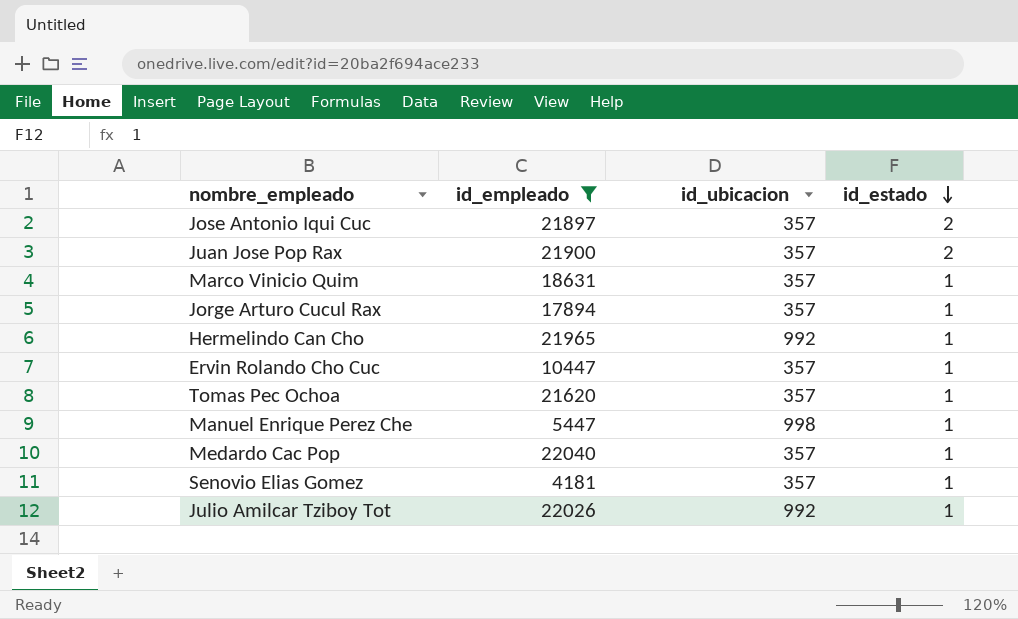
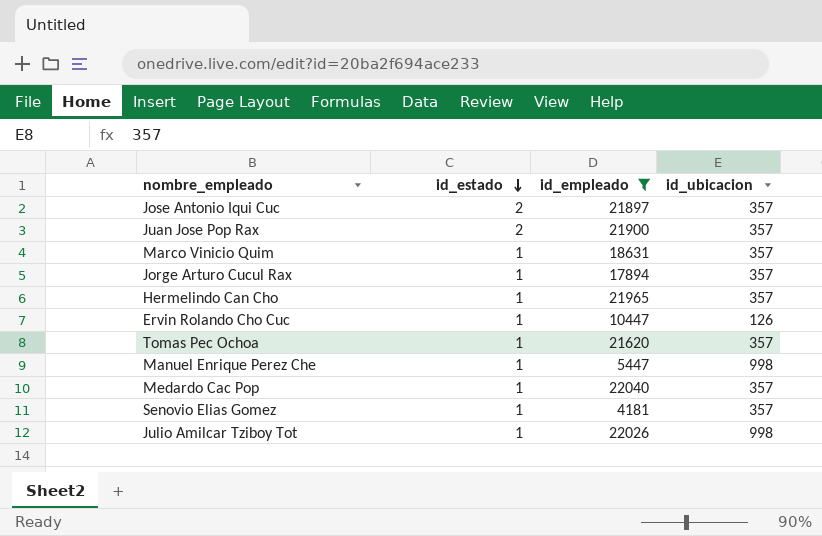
column id_estado | position: 4 -> 2
Hermelindo Can Cho | id_ubicacion: 992 -> 357
Ervin Rolando Cho Cuc | id_ubicacion: 357 -> 126
Julio Amilcar Tziboy Tot | id_ubicacion: 992 -> 998

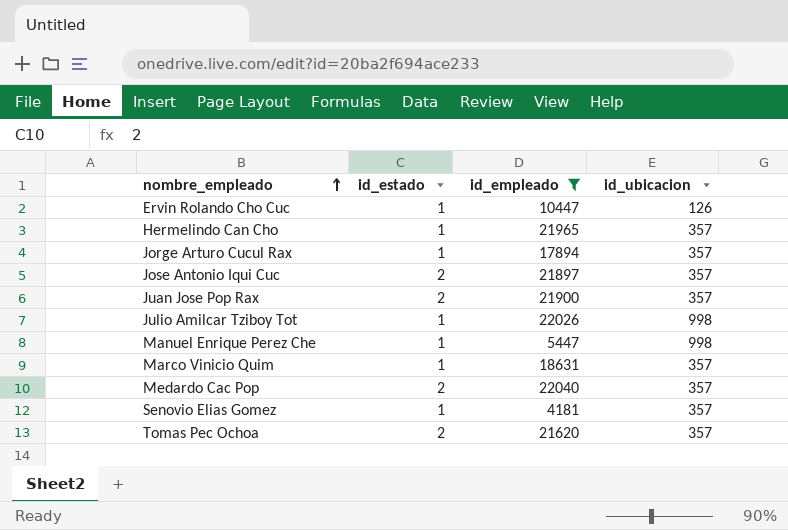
row order: id_estado descending -> nombre_empleado ascending
Medardo Cac Pop | id_estado: 1 -> 2
Tomas Pec Ochoa | id_estado: 1 -> 2

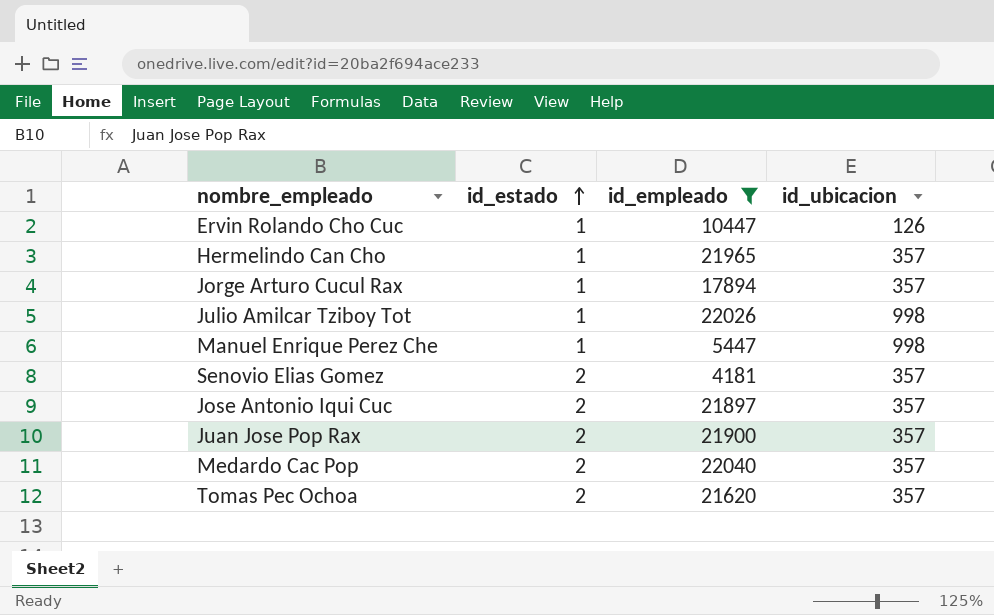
row order: nombre_empleado ascending -> id_estado ascending
row Marco Vinicio Quim: 1 | 18631 | 357 -> none
Senovio Elias Gomez | id_estado: 1 -> 2

